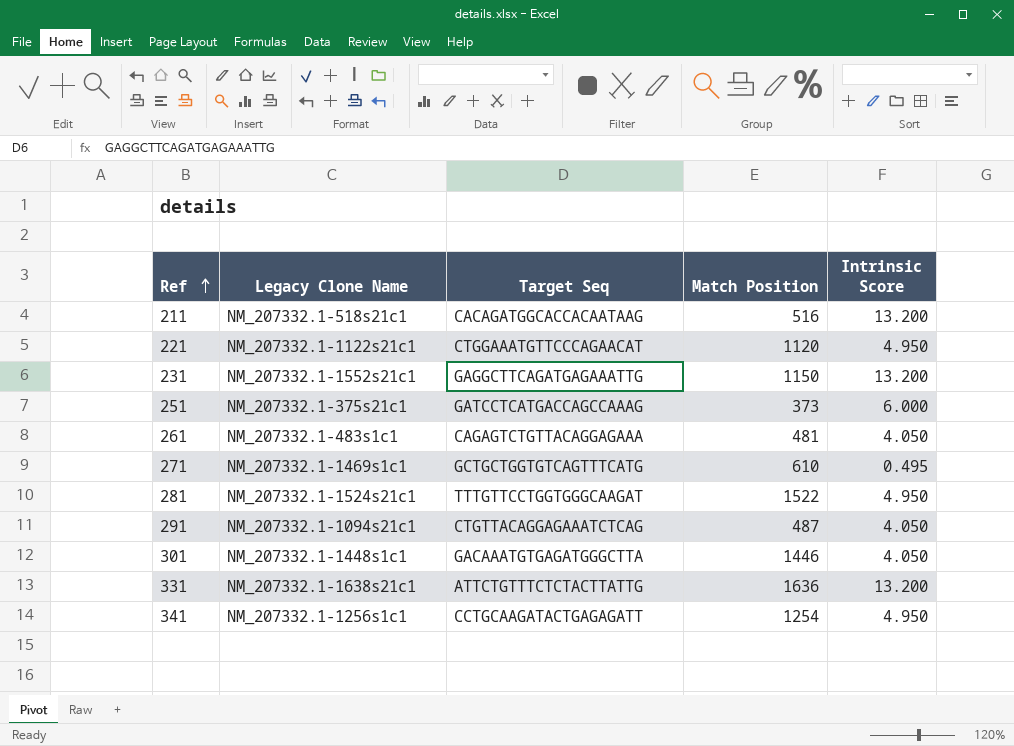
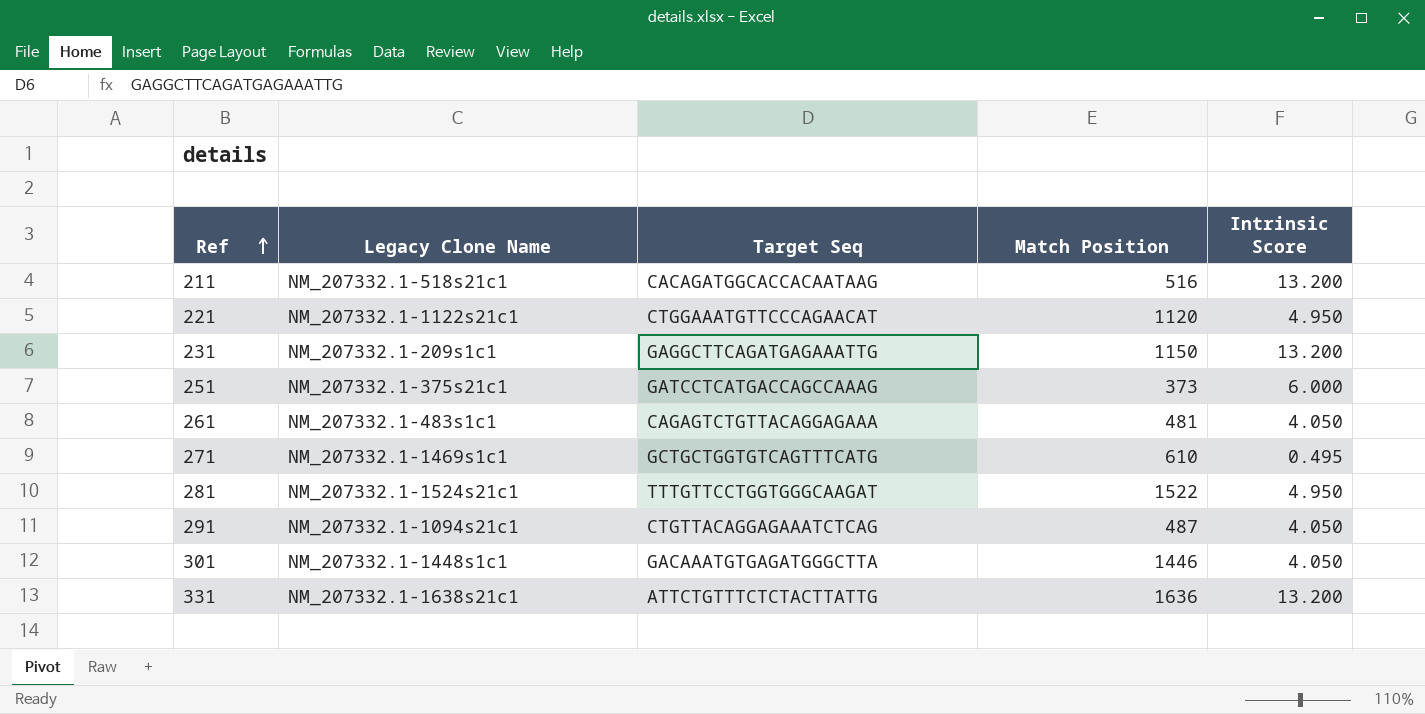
row 341: NM_207332.1-1256s1c1 | CCTGCAAGATACTGAGAGATT | 1254 | 4.950 -> none
231 | Legacy Clone Name: NM_207332.1-1552s21c1 -> NM_207332.1-209s1c1

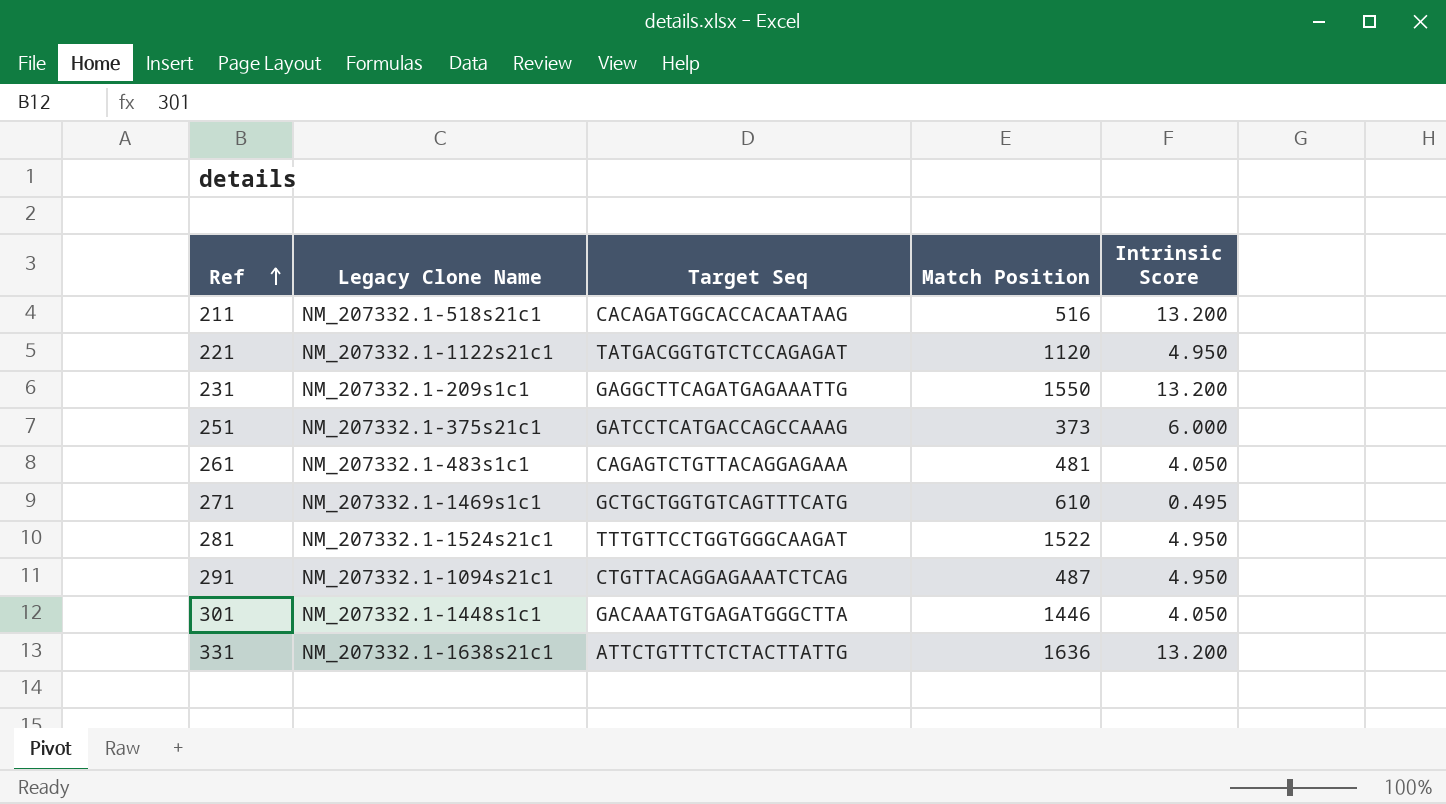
221 | Target Seq: CTGGAAATGTTCCCAGAACAT -> TATGACGGTGTCTCCAGAGAT
231 | Match Position: 1150 -> 1550
291 | Intrinsic Score: 4.050 -> 4.950

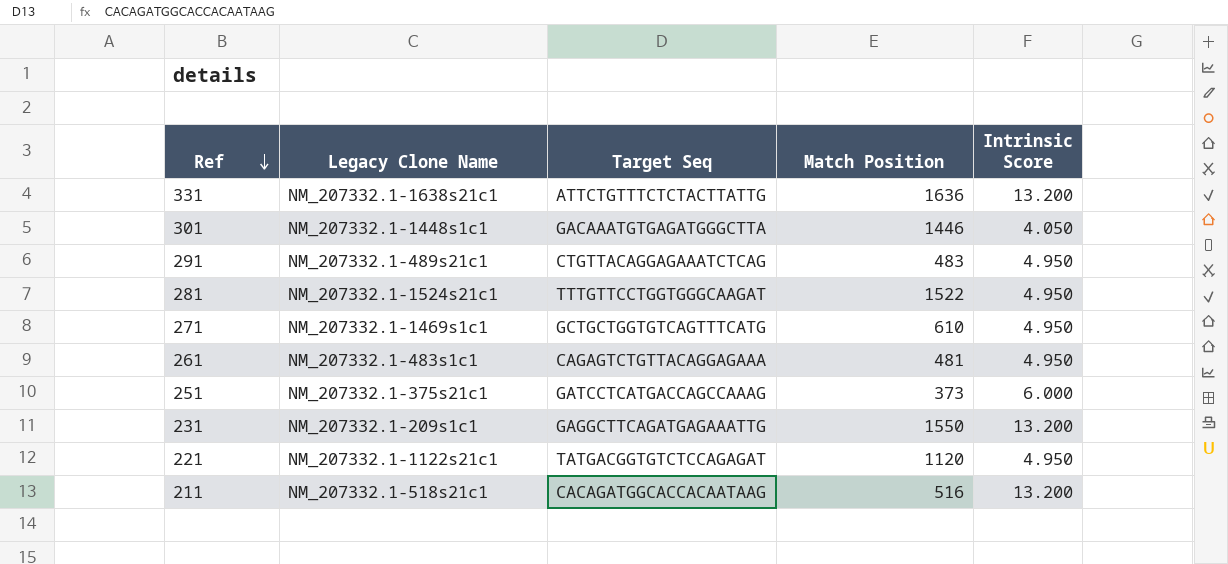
row order: Ref ascending -> Ref descending
291 | Legacy Clone Name: NM_207332.1-1094s21c1 -> NM_207332.1-489s21c1
291 | Match Position: 487 -> 483
271 | Intrinsic Score: 0.495 -> 4.950
261 | Intrinsic Score: 4.050 -> 4.950

